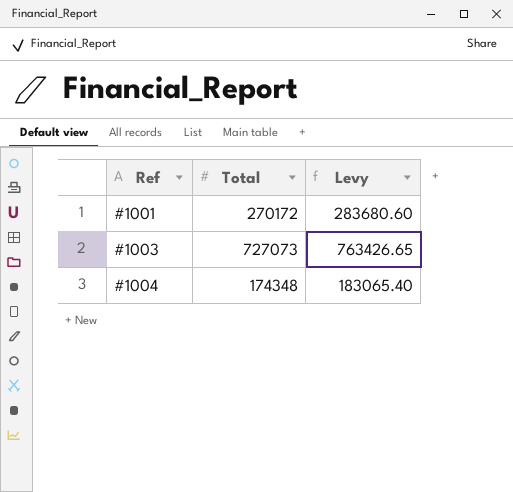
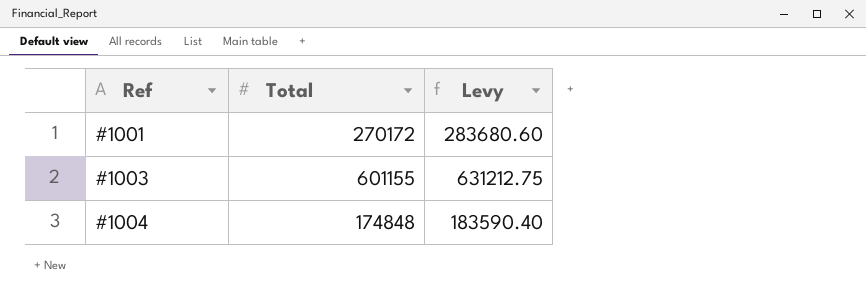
#1003 | Total: 727073 -> 601155
#1003 | Levy: 763426.65 -> 631212.75
#1004 | Total: 174348 -> 174848
#1004 | Levy: 183065.40 -> 183590.40

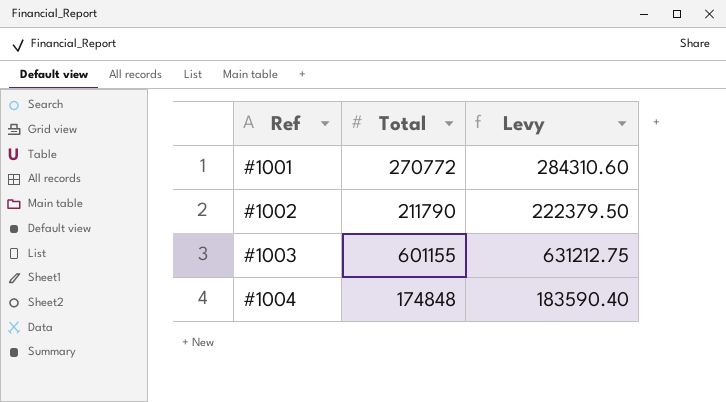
#1001 | Total: 270172 -> 270772
#1001 | Levy: 283680.60 -> 284310.60
row #1002: none -> 211790 | 222379.50

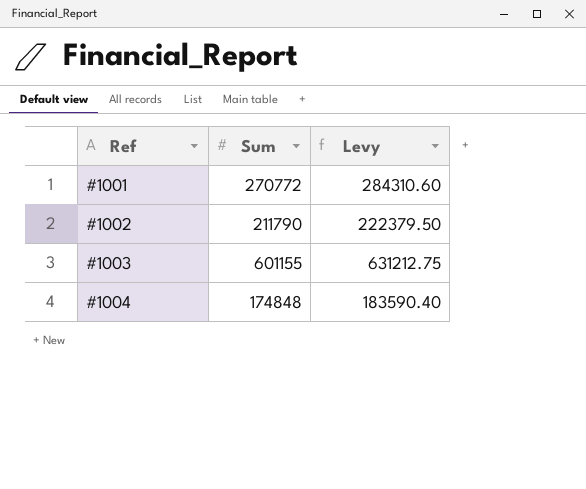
column name: Total -> Sum

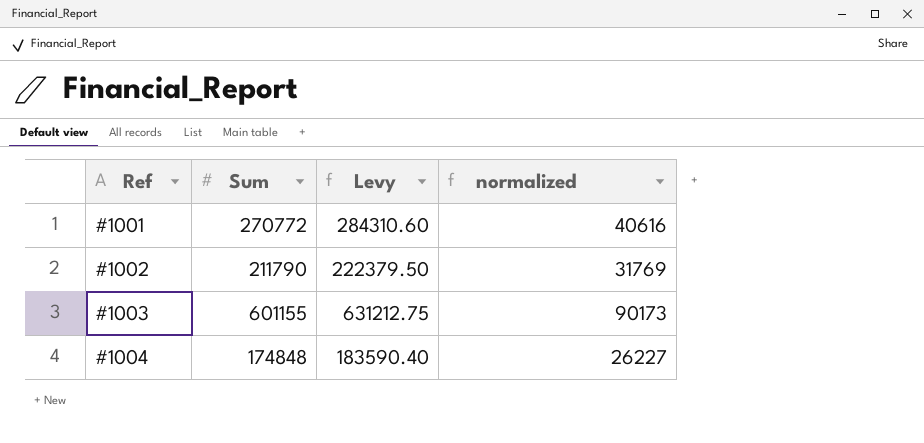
column normalized | formula: none -> [Sum] * 0.15

